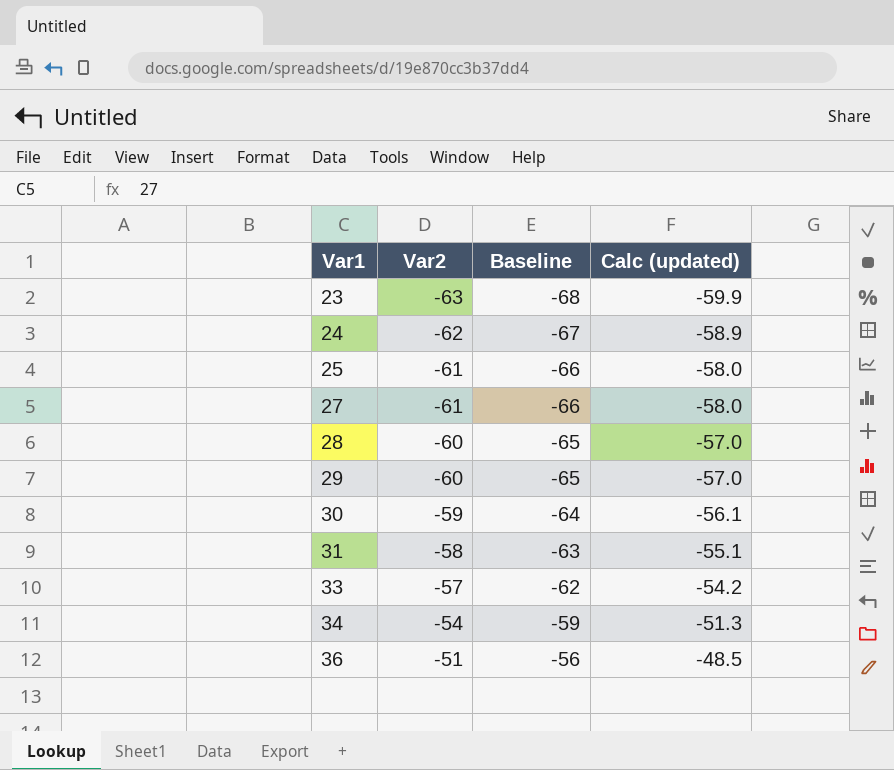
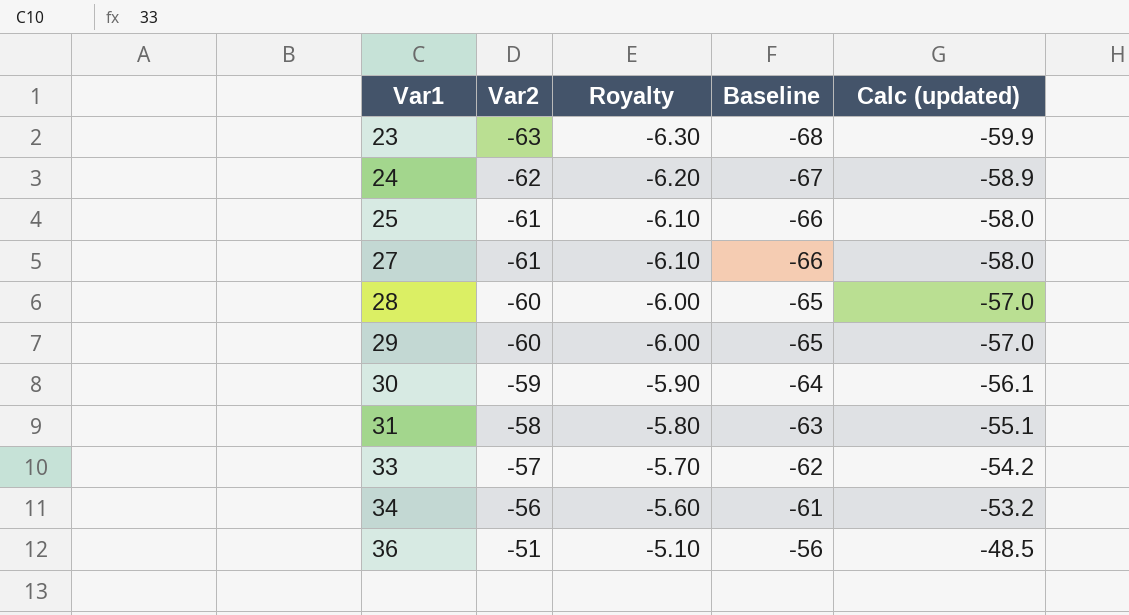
column Royalty | formula: none -> [Var2] * 0.1
34 | Var2: -54 -> -56
34 | Baseline: -59 -> -61
34 | Calc (updated): -51.3 -> -53.2

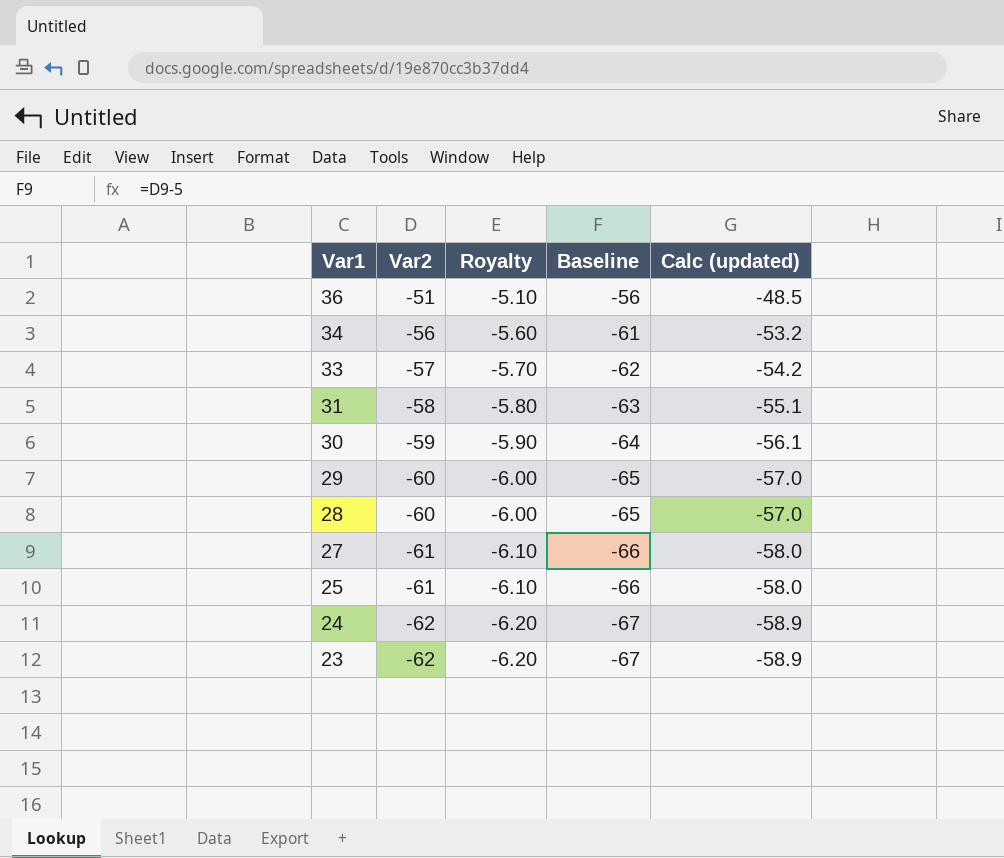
row order: Var1 ascending -> Var1 descending
23 | Var2: -63 -> -62
23 | Royalty: -6.30 -> -6.20
23 | Baseline: -68 -> -67
23 | Calc (updated): -59.9 -> -58.9

